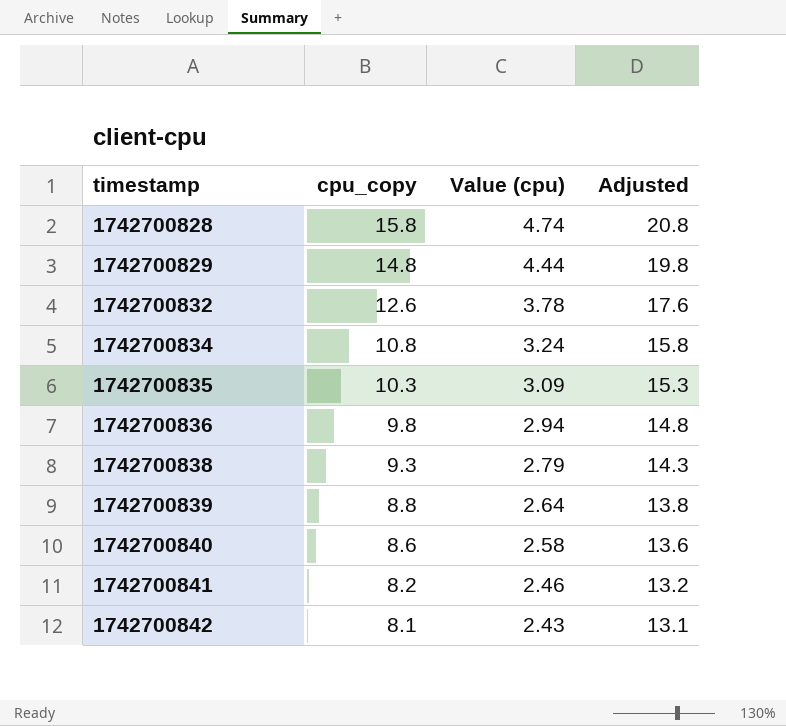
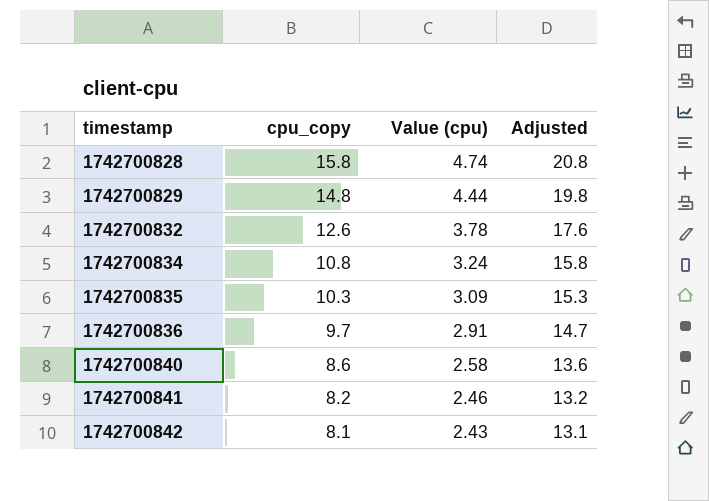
row 1742700838: 9.3 | 2.79 | 14.3 -> none
row 1742700839: 8.8 | 2.64 | 13.8 -> none
1742700836 | cpu_copy: 9.8 -> 9.7
1742700836 | Value (cpu): 2.94 -> 2.91
1742700836 | Adjusted: 14.8 -> 14.7

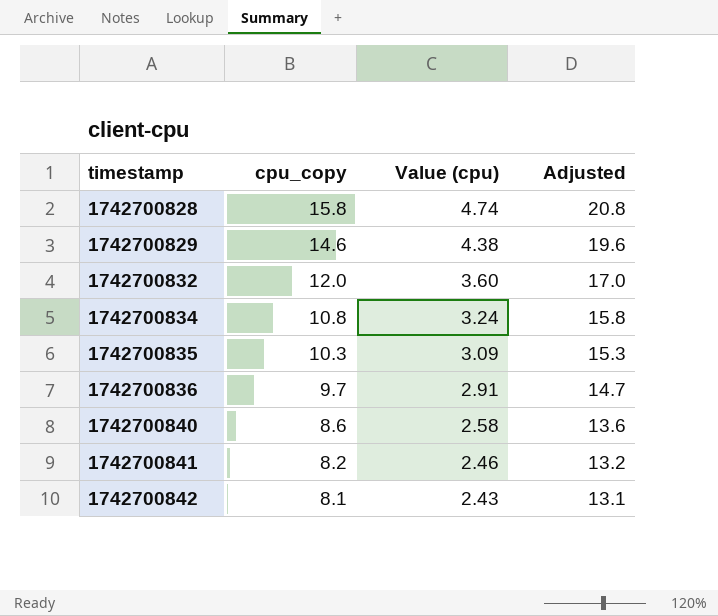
1742700829 | cpu_copy: 14.8 -> 14.6
1742700829 | Value (cpu): 4.44 -> 4.38
1742700829 | Adjusted: 19.8 -> 19.6
1742700832 | cpu_copy: 12.6 -> 12.0
1742700832 | Value (cpu): 3.78 -> 3.60
1742700832 | Adjusted: 17.6 -> 17.0

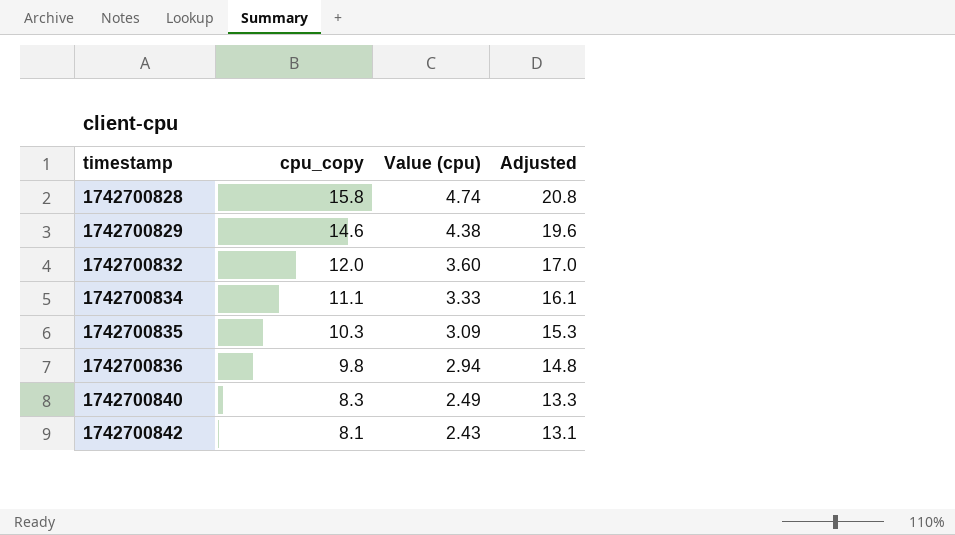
row 1742700841: 8.2 | 2.46 | 13.2 -> none
1742700834 | cpu_copy: 10.8 -> 11.1
1742700834 | Value (cpu): 3.24 -> 3.33
1742700834 | Adjusted: 15.8 -> 16.1
1742700836 | cpu_copy: 9.7 -> 9.8
1742700836 | Value (cpu): 2.91 -> 2.94
1742700836 | Adjusted: 14.7 -> 14.8
1742700840 | cpu_copy: 8.6 -> 8.3
1742700840 | Value (cpu): 2.58 -> 2.49
1742700840 | Adjusted: 13.6 -> 13.3

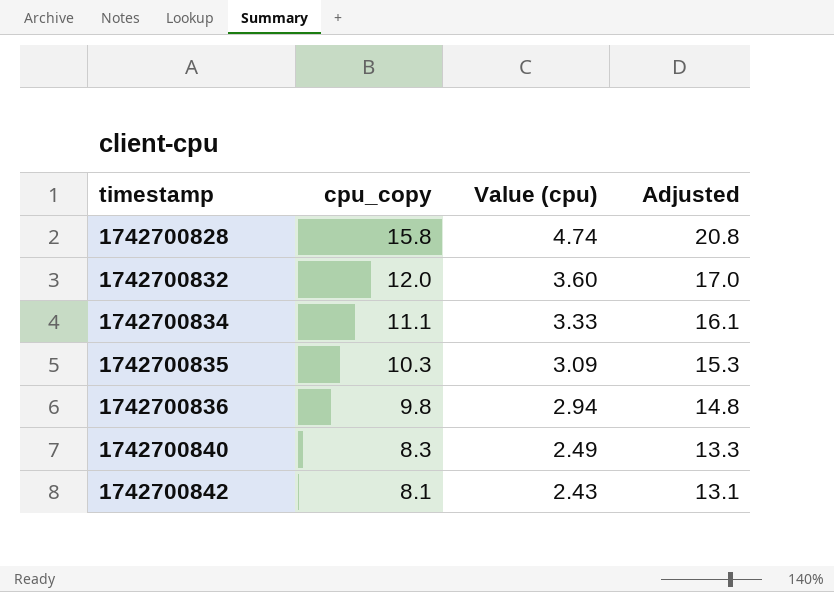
row 1742700829: 14.6 | 4.38 | 19.6 -> none

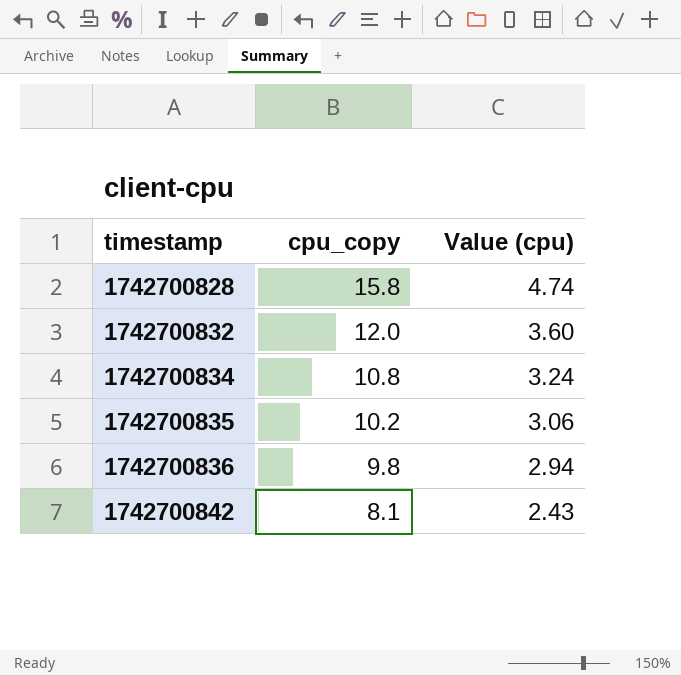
column Adjusted | formula: [cpu_copy] + 5 -> none
row 1742700840: 8.3 | 2.49 | 13.3 -> none
1742700834 | cpu_copy: 11.1 -> 10.8
1742700834 | Value (cpu): 3.33 -> 3.24
1742700835 | cpu_copy: 10.3 -> 10.2
1742700835 | Value (cpu): 3.09 -> 3.06

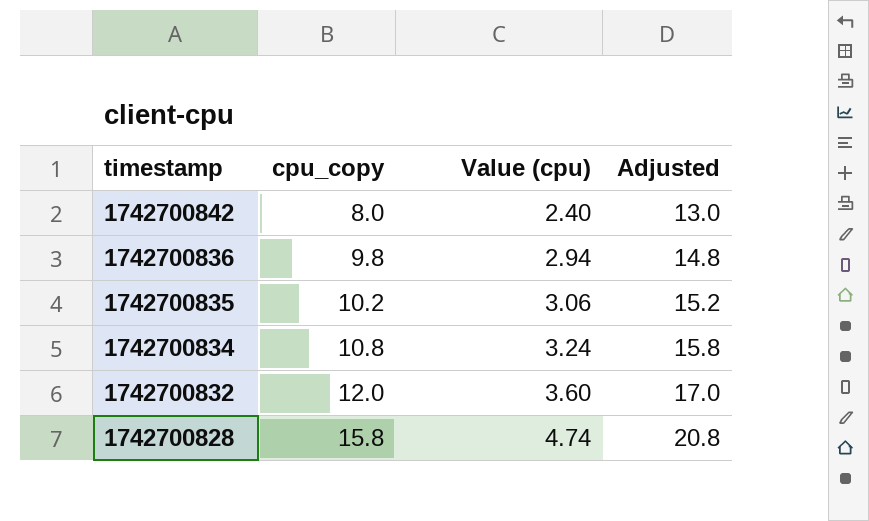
row order: timestamp ascending -> timestamp descending
column Adjusted | formula: none -> [cpu_copy] + 5
1742700842 | cpu_copy: 8.1 -> 8.0
1742700842 | Value (cpu): 2.43 -> 2.40

